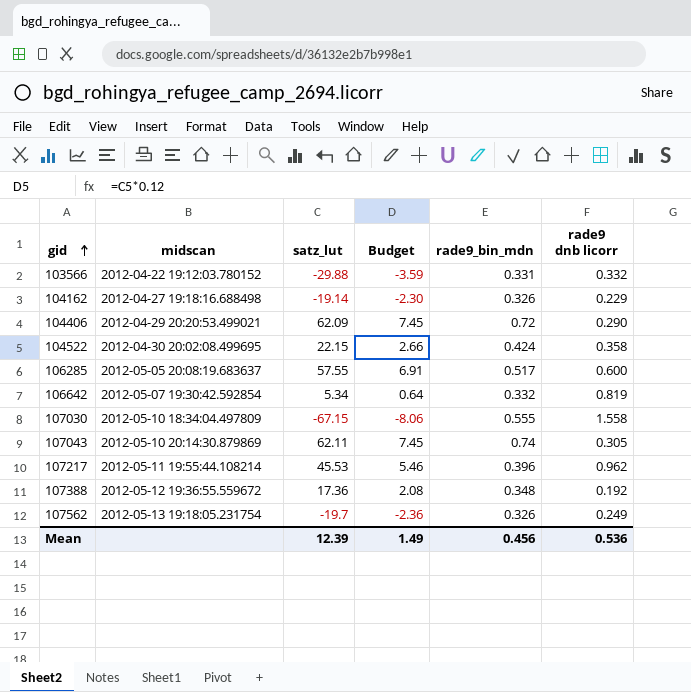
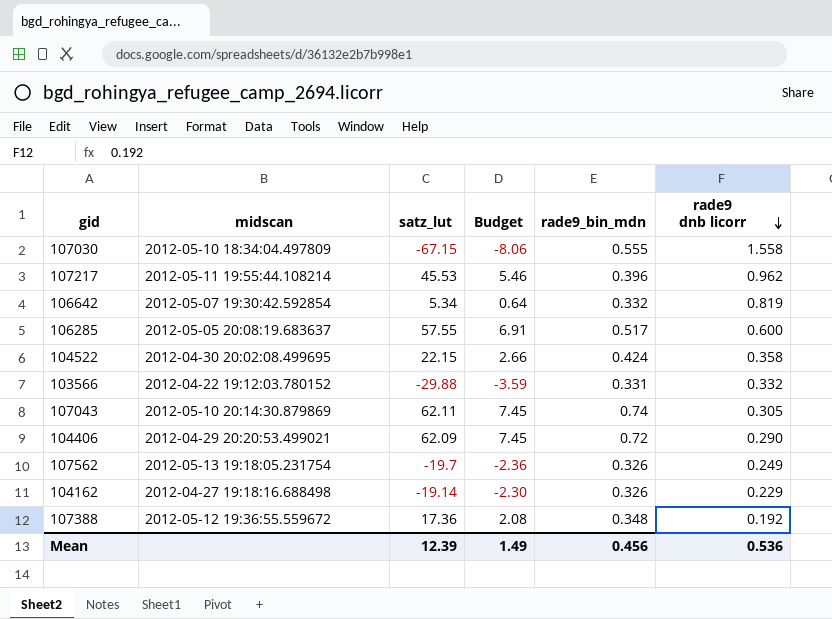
row order: gid ascending -> rade9 dnb licorr descending

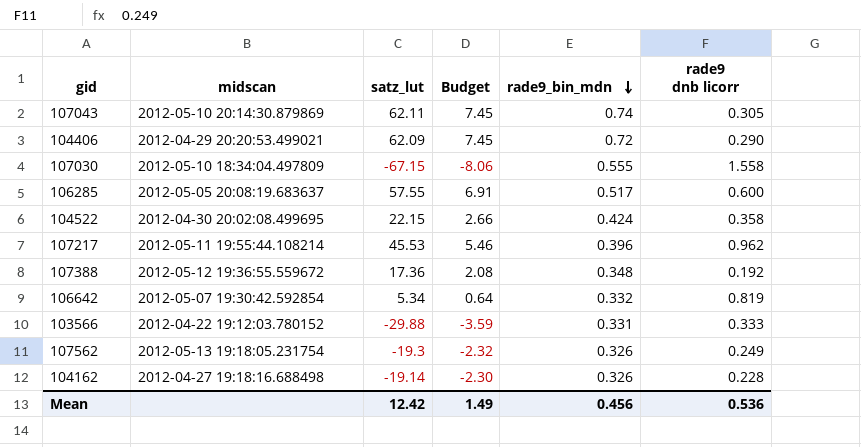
row order: rade9 dnb licorr descending -> rade9_bin_mdn descending
103566 | rade9 dnb licorr: 0.332 -> 0.333
107562 | satz_lut: -19.7 -> -19.3
107562 | Budget: -2.36 -> -2.32
104162 | rade9 dnb licorr: 0.229 -> 0.228
Mean | satz_lut: 12.39 -> 12.42

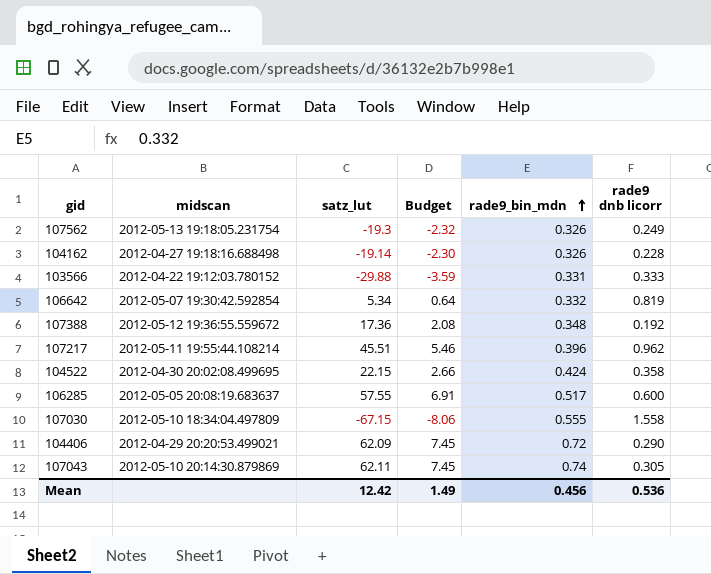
row order: rade9_bin_mdn descending -> rade9_bin_mdn ascending
107217 | satz_lut: 45.53 -> 45.51

